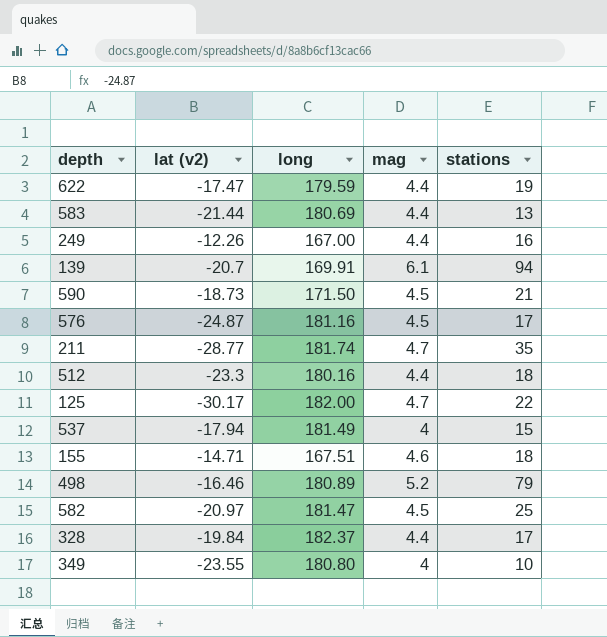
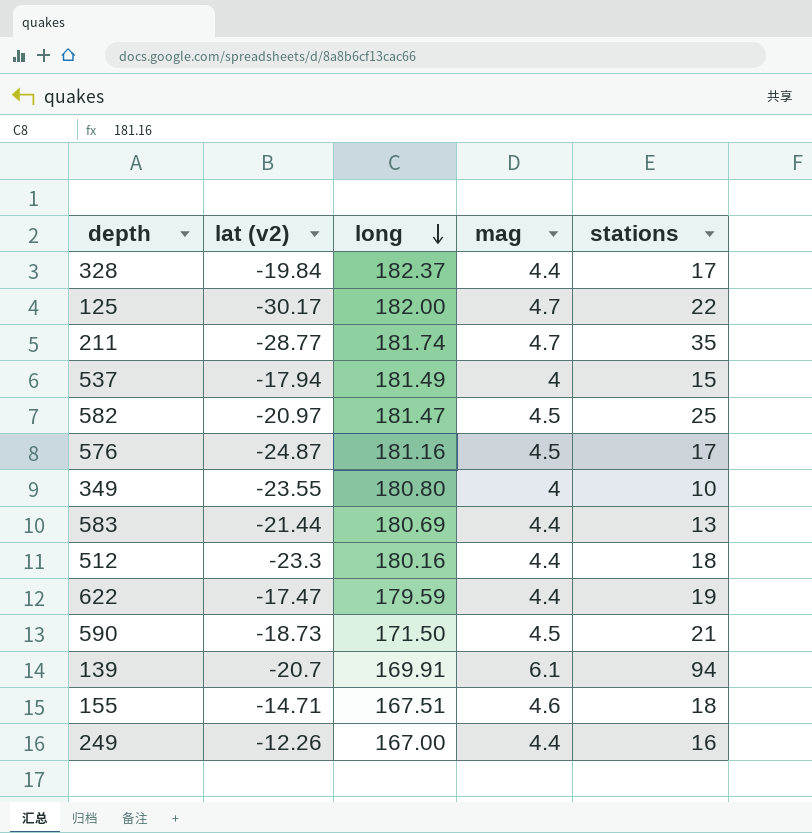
row order: none -> long descending
row 498: -16.46 | 180.89 | 5.2 | 79 -> none

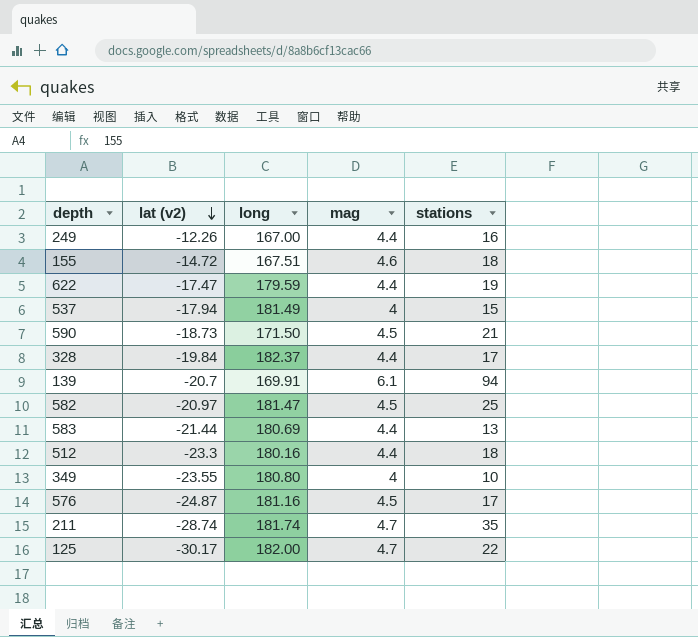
row order: long descending -> lat (v2) descending
155 | lat (v2): -14.71 -> -14.72
211 | lat (v2): -28.77 -> -28.74

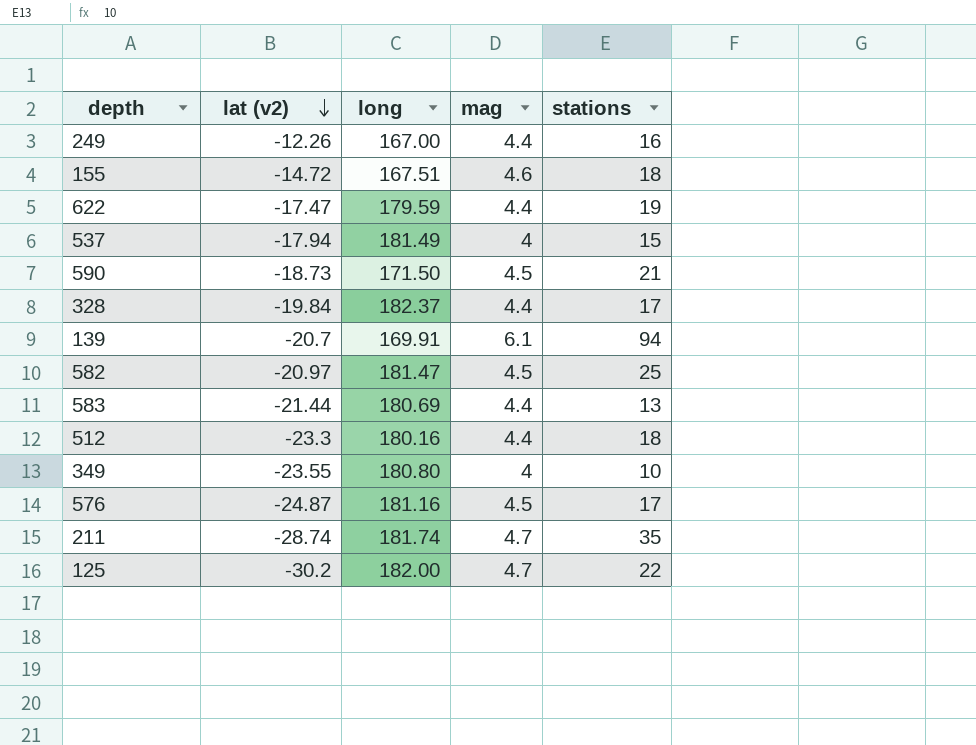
125 | lat (v2): -30.17 -> -30.2

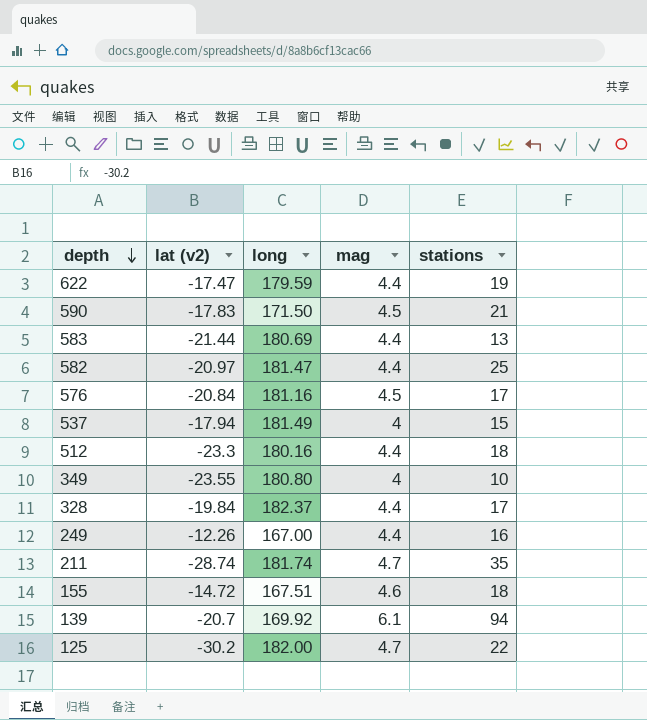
row order: lat (v2) descending -> depth descending
590 | lat (v2): -18.73 -> -17.83
582 | mag: 4.5 -> 4.4
576 | lat (v2): -24.87 -> -20.84
139 | long: 169.91 -> 169.92

